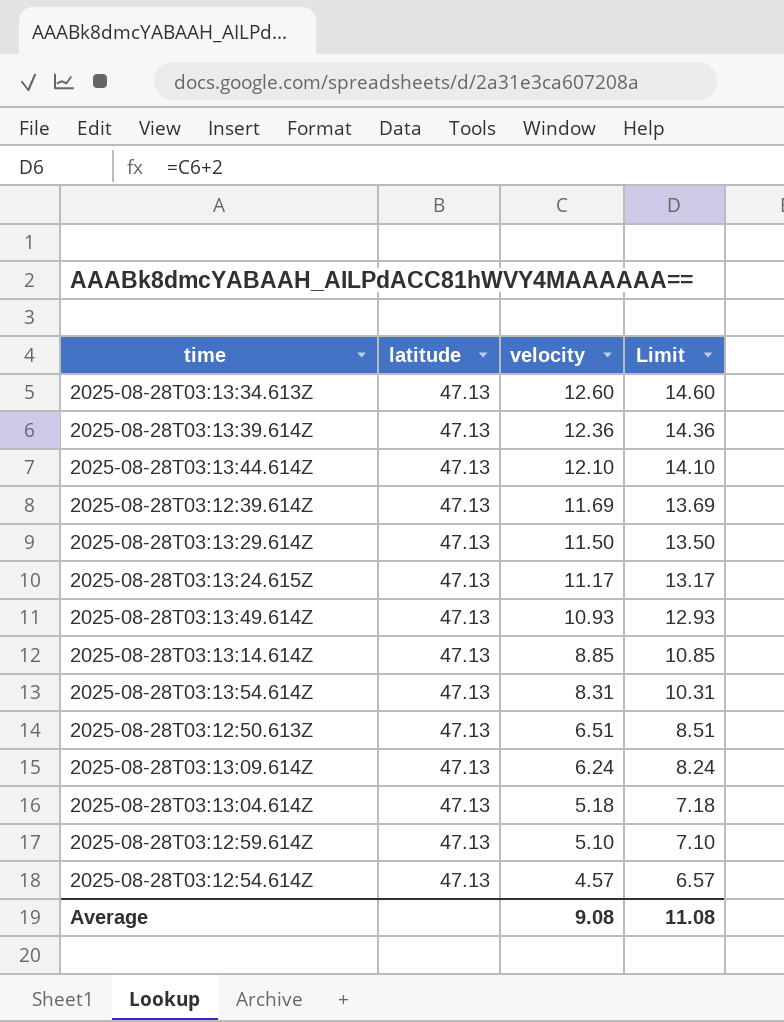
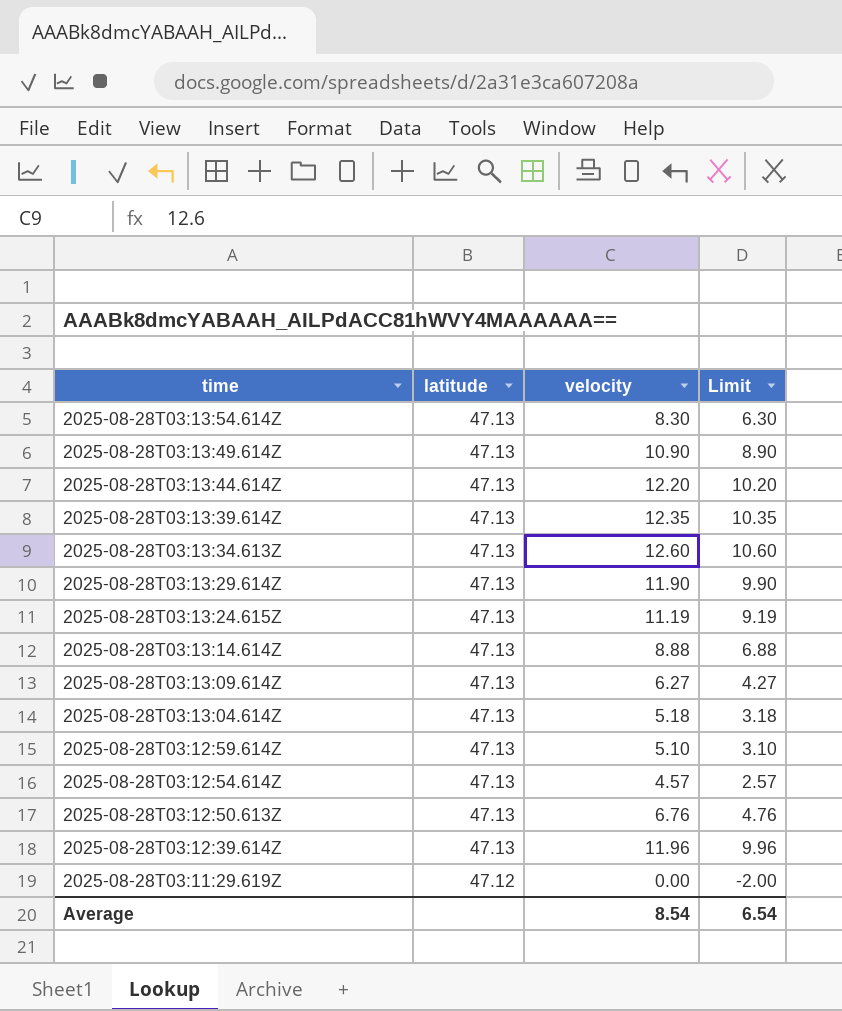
row order: velocity descending -> time descending
column Limit | formula: [velocity] + 2 -> [velocity] - 2
2025-08-28T03:13:54.614Z | velocity: 8.31 -> 8.30
2025-08-28T03:13:49.614Z | velocity: 10.93 -> 10.90
2025-08-28T03:13:44.614Z | velocity: 12.10 -> 12.20
2025-08-28T03:13:39.614Z | velocity: 12.36 -> 12.35
2025-08-28T03:13:29.614Z | velocity: 11.50 -> 11.90
2025-08-28T03:13:24.615Z | velocity: 11.17 -> 11.19
2025-08-28T03:13:14.614Z | velocity: 8.85 -> 8.88
2025-08-28T03:13:09.614Z | velocity: 6.24 -> 6.27
2025-08-28T03:12:50.613Z | velocity: 6.51 -> 6.76
2025-08-28T03:12:39.614Z | velocity: 11.69 -> 11.96
row 2025-08-28T03:11:29.619Z: none -> 47.12 | 0.00 | -2.00
Average | velocity: 9.08 -> 8.54
Average | Limit: 11.08 -> 6.54

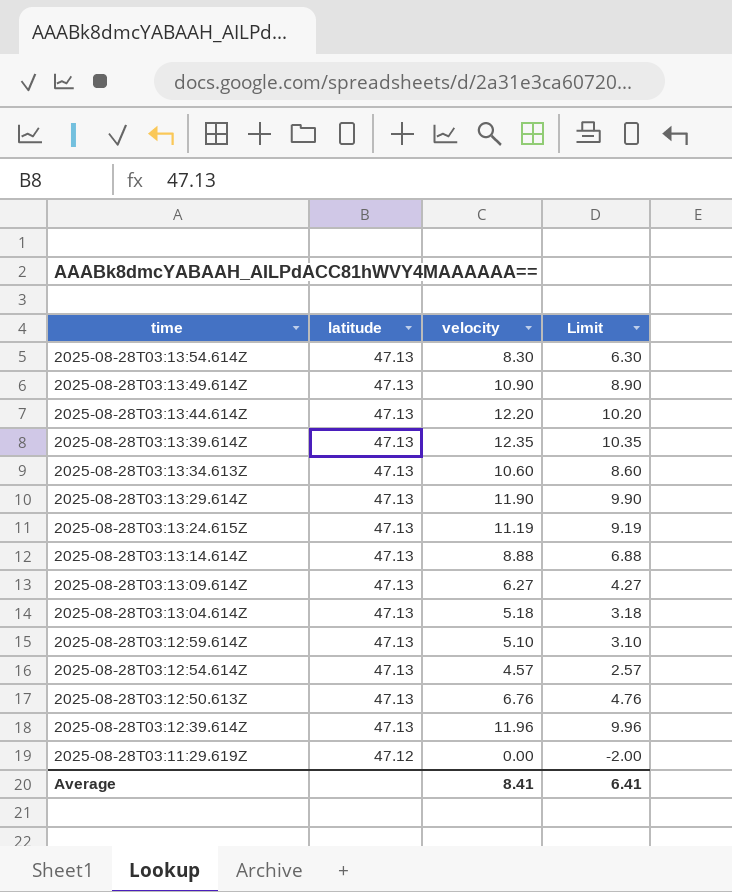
2025-08-28T03:13:34.613Z | velocity: 12.60 -> 10.60
2025-08-28T03:13:34.613Z | Limit: 10.60 -> 8.60
Average | velocity: 8.54 -> 8.41
Average | Limit: 6.54 -> 6.41

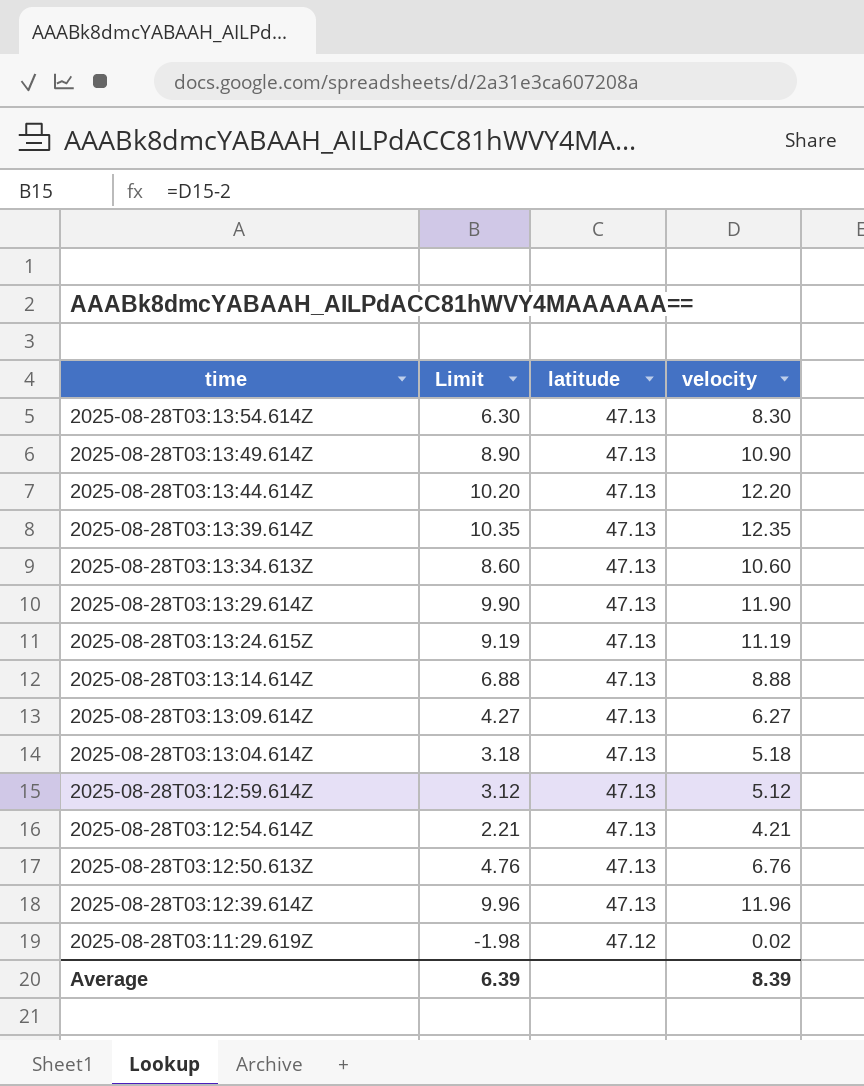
column Limit | position: 4 -> 2
2025-08-28T03:12:59.614Z | Limit: 3.10 -> 3.12
2025-08-28T03:12:59.614Z | velocity: 5.10 -> 5.12
2025-08-28T03:12:54.614Z | Limit: 2.57 -> 2.21
2025-08-28T03:12:54.614Z | velocity: 4.57 -> 4.21
2025-08-28T03:11:29.619Z | Limit: -2.00 -> -1.98
2025-08-28T03:11:29.619Z | velocity: 0.00 -> 0.02
Average | Limit: 6.41 -> 6.39
Average | velocity: 8.41 -> 8.39

